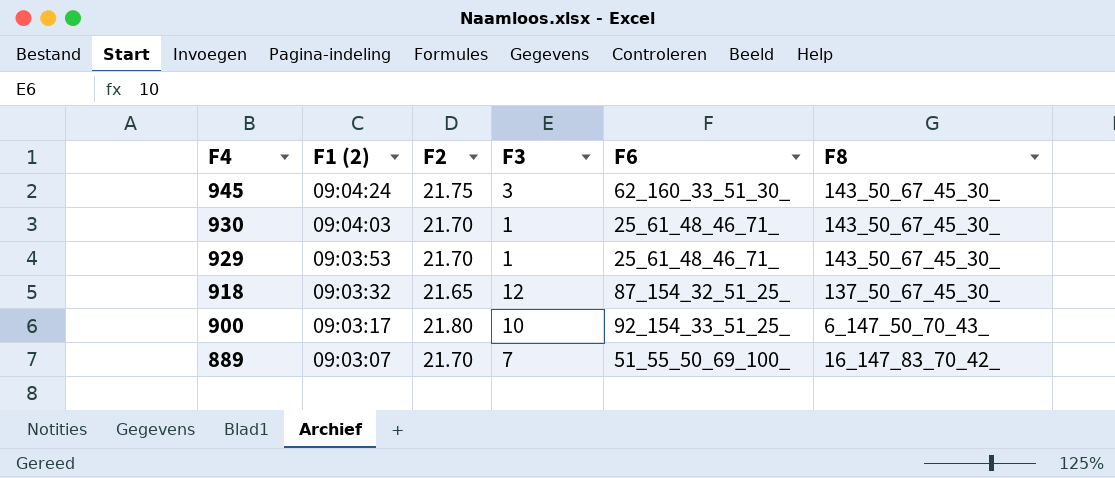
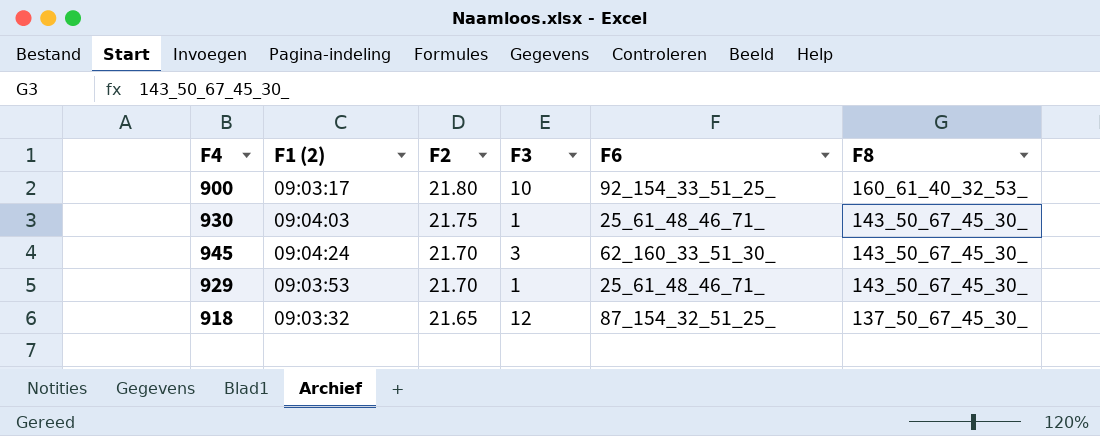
row order: F4 descending -> F2 descending
row 889: 09:03:07 | 21.70 | 7 | 51_55_50_69_100_ | 16_147_83_70_42_ -> none
900 | F8: 6_147_50_70_43_ -> 160_61_40_32_53_
930 | F2: 21.70 -> 21.75
945 | F2: 21.75 -> 21.70

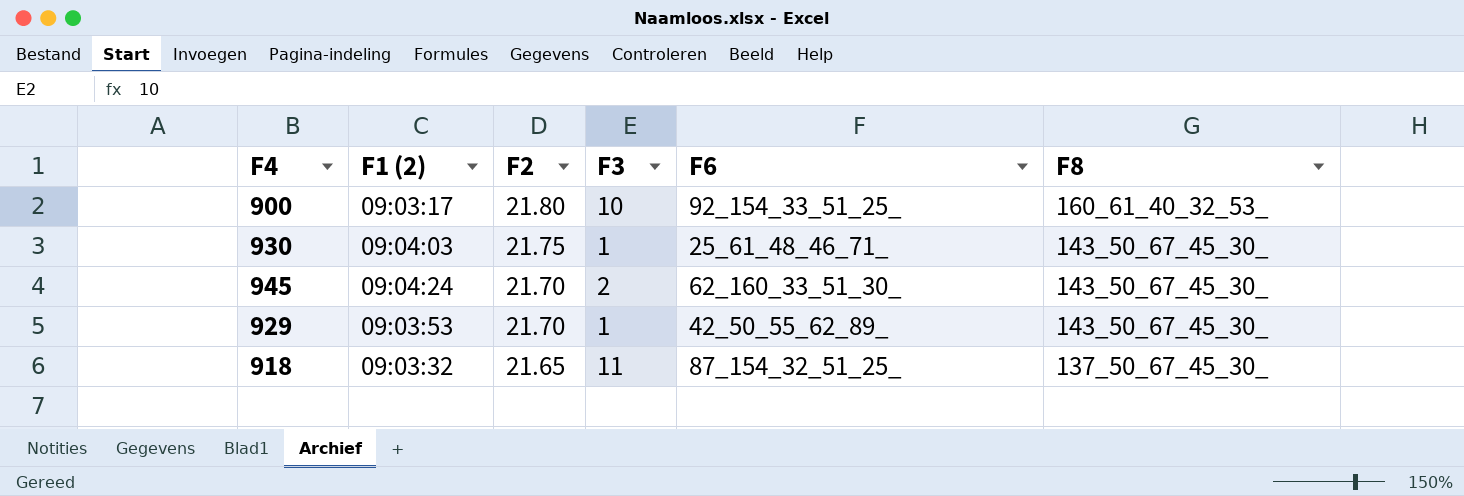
945 | F3: 3 -> 2
929 | F6: 25_61_48_46_71_ -> 42_50_55_62_89_
918 | F3: 12 -> 11

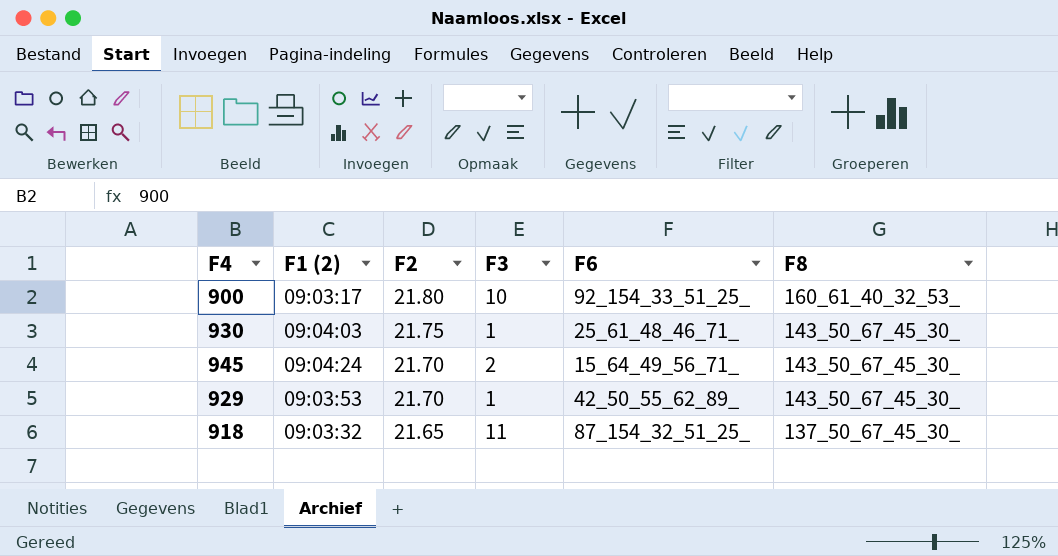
945 | F6: 62_160_33_51_30_ -> 15_64_49_56_71_

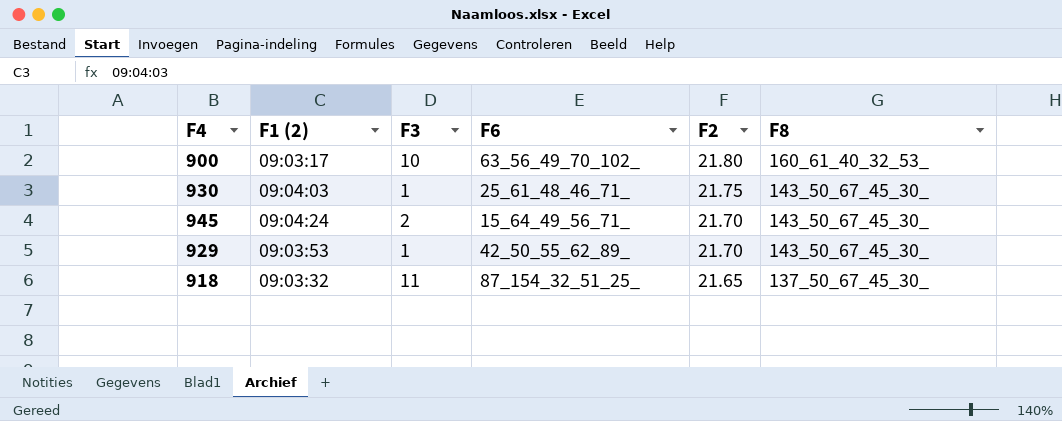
column F2 | position: 3 -> 5
900 | F6: 92_154_33_51_25_ -> 63_56_49_70_102_

